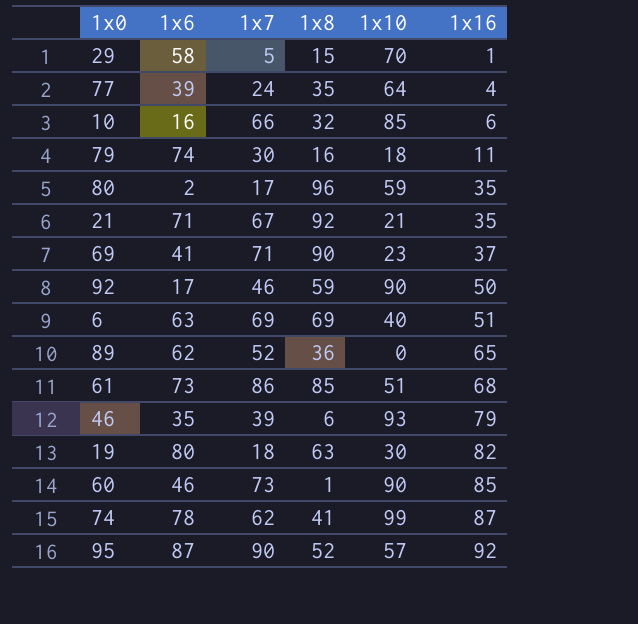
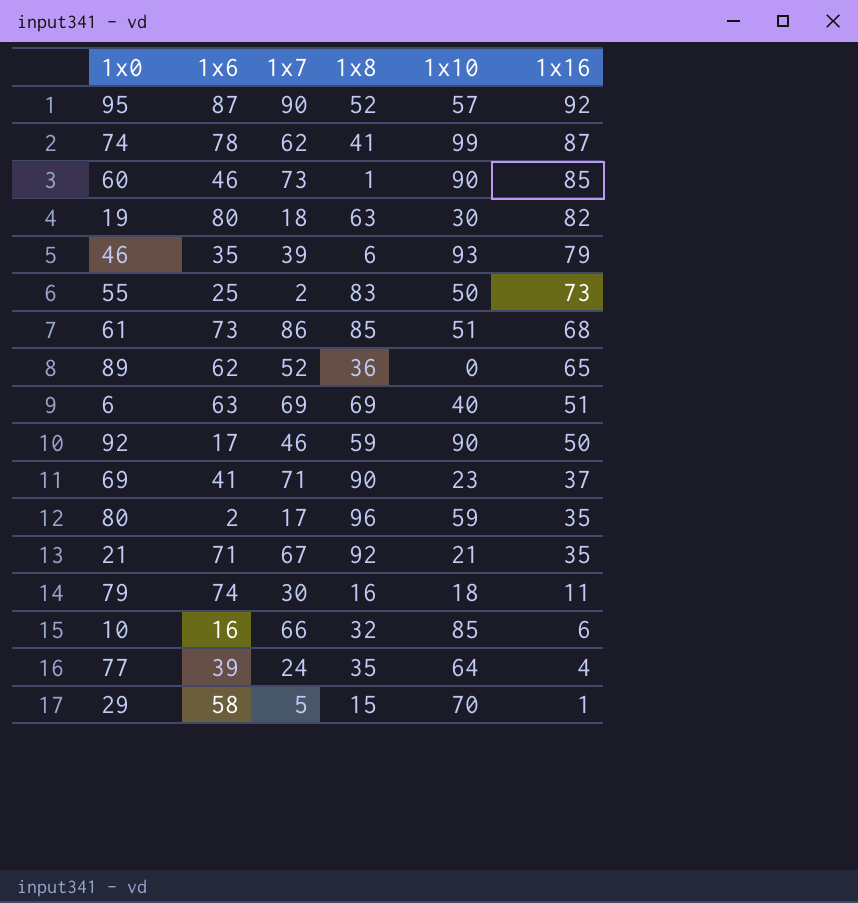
row order: 1x16 ascending -> 1x16 descending
row 55: none -> 25 | 2 | 83 | 50 | 73

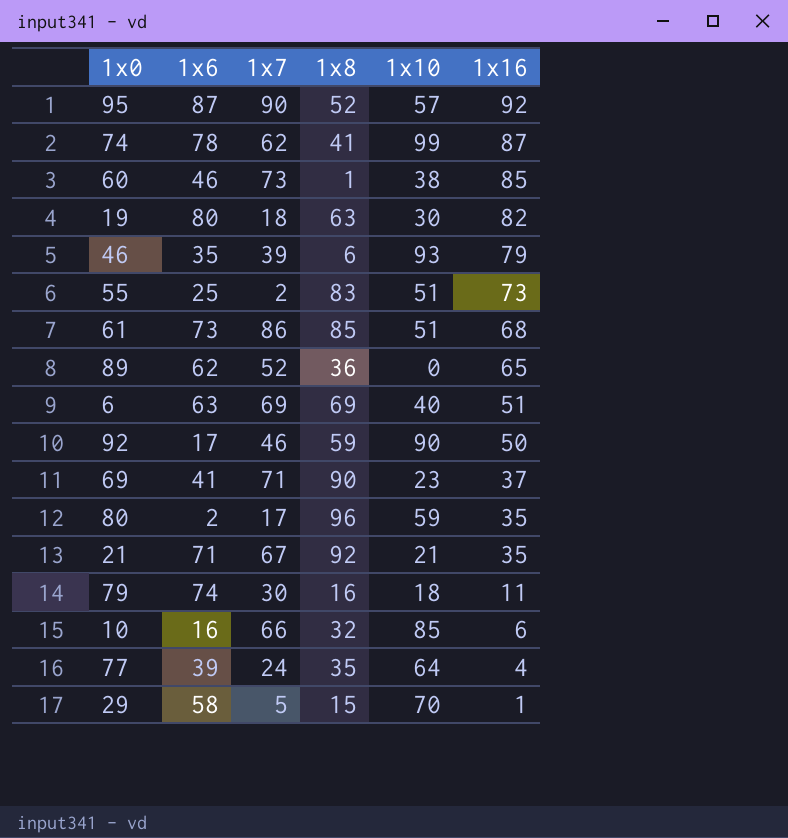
60 | 1x10: 90 -> 38
55 | 1x10: 50 -> 51

